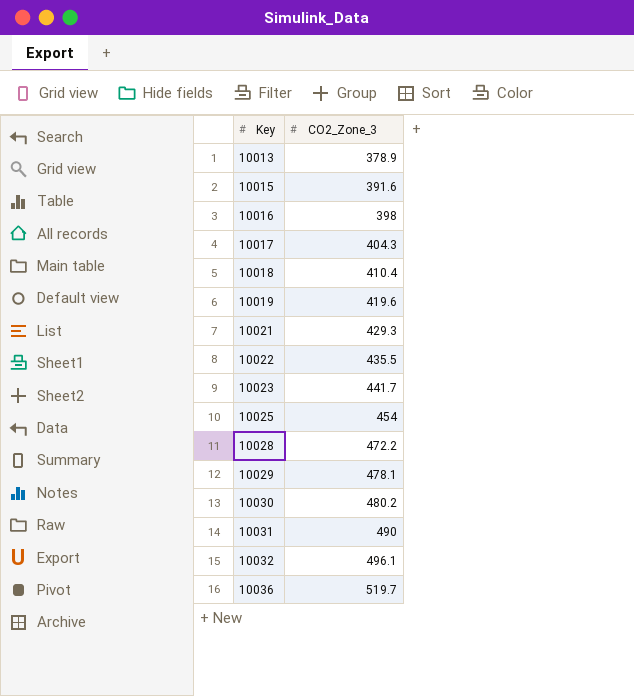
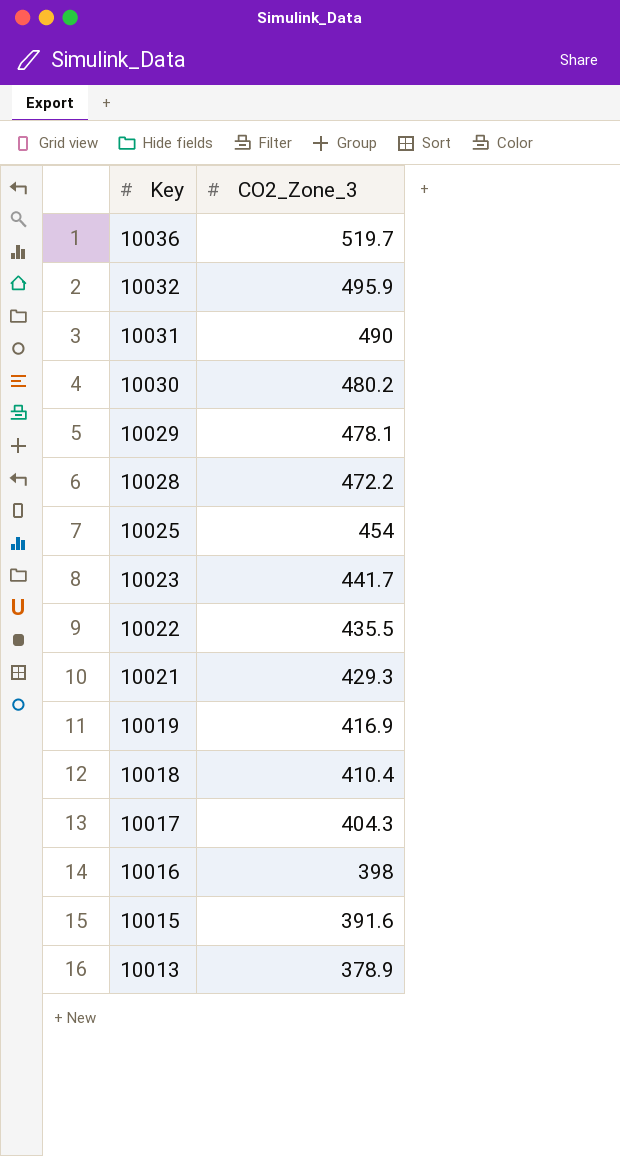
row order: Key ascending -> Key descending
10032 | CO2_Zone_3: 496.1 -> 495.9
10019 | CO2_Zone_3: 419.6 -> 416.9

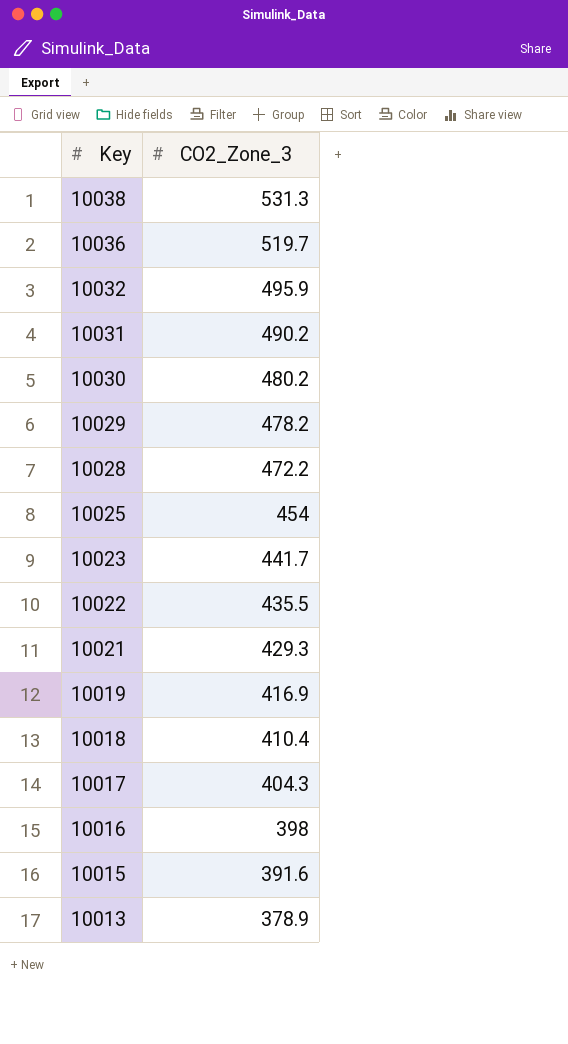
row 10038: none -> 531.3
10031 | CO2_Zone_3: 490 -> 490.2
10029 | CO2_Zone_3: 478.1 -> 478.2

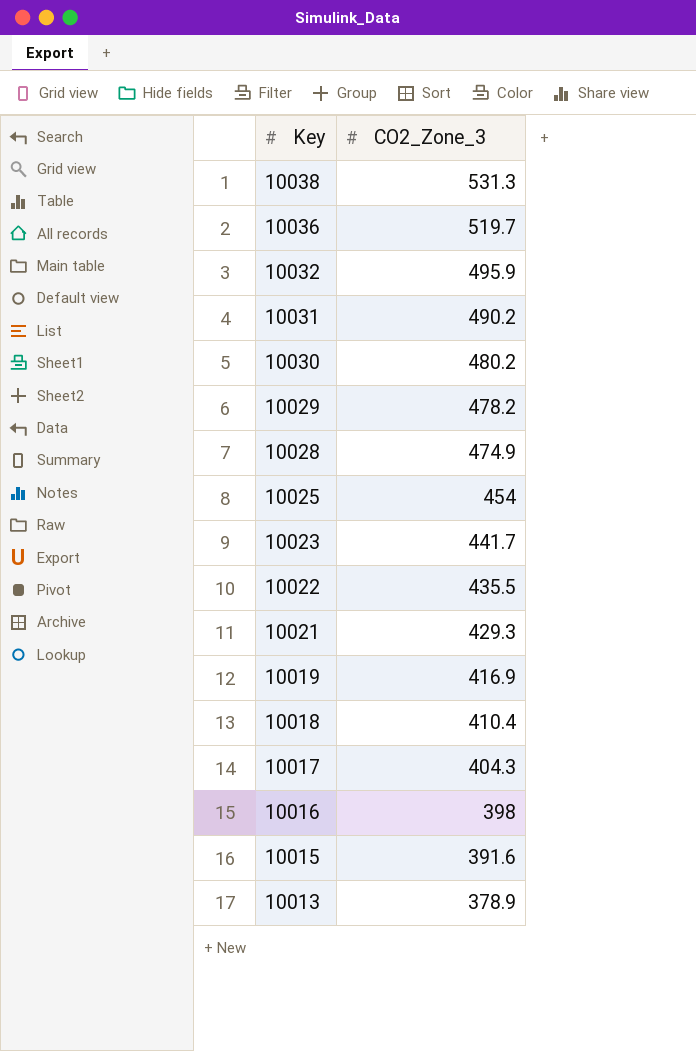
10028 | CO2_Zone_3: 472.2 -> 474.9

